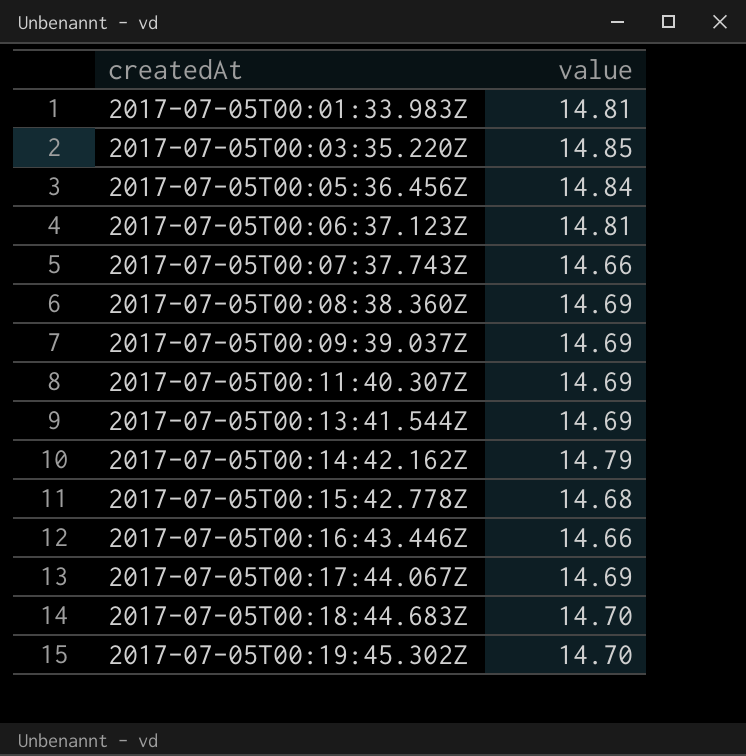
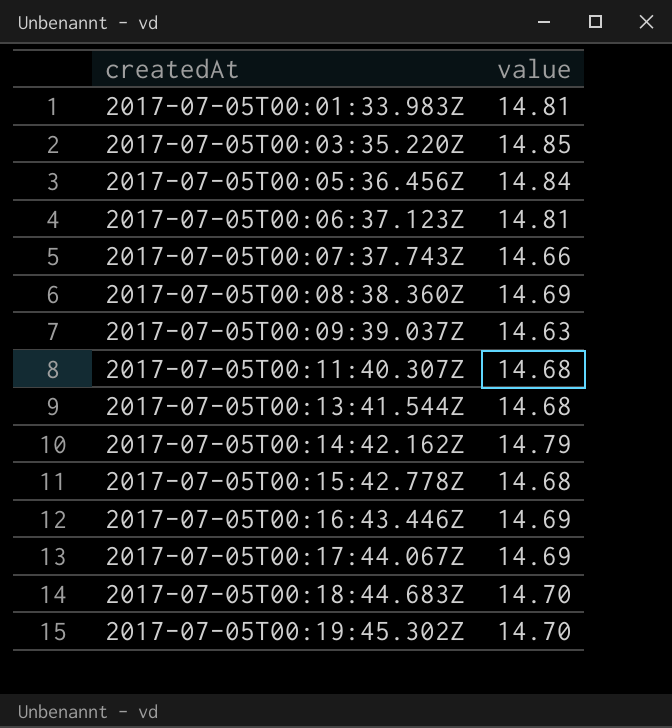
2017-07-05T00:09:39.037Z | value: 14.69 -> 14.63
2017-07-05T00:11:40.307Z | value: 14.69 -> 14.68
2017-07-05T00:13:41.544Z | value: 14.69 -> 14.68
2017-07-05T00:16:43.446Z | value: 14.66 -> 14.69

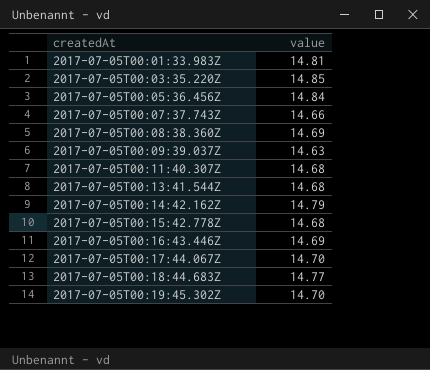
row 2017-07-05T00:06:37.123Z: 14.81 -> none
2017-07-05T00:17:44.067Z | value: 14.69 -> 14.70
2017-07-05T00:18:44.683Z | value: 14.70 -> 14.77

